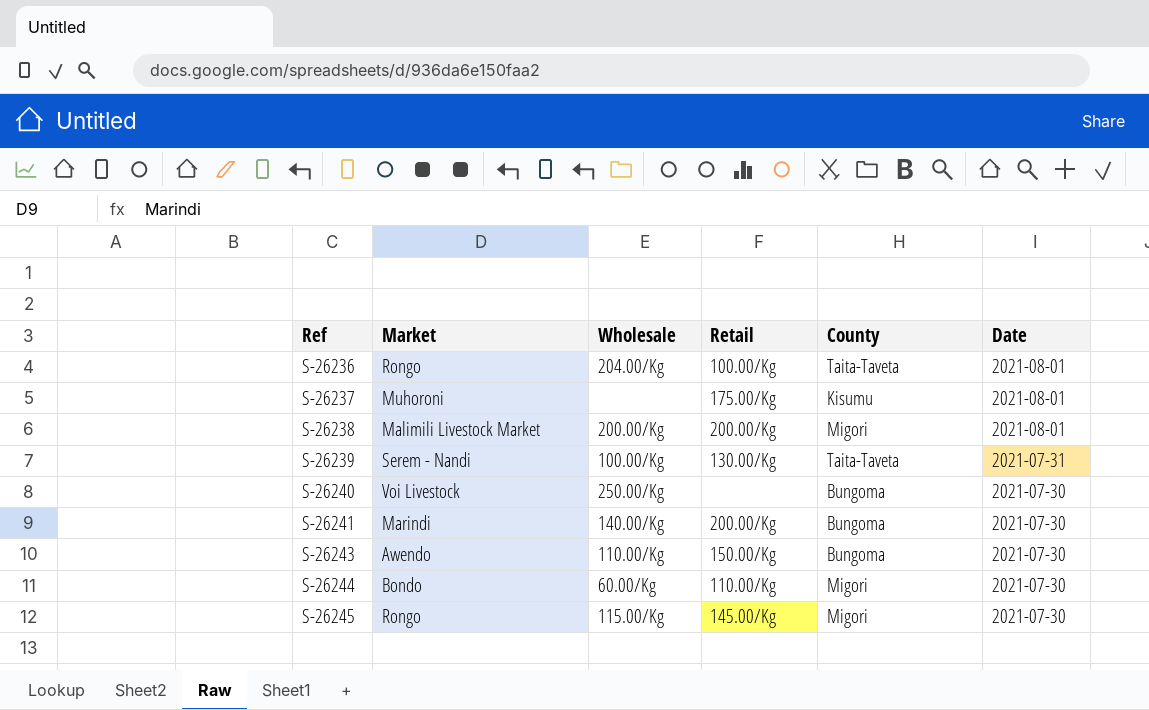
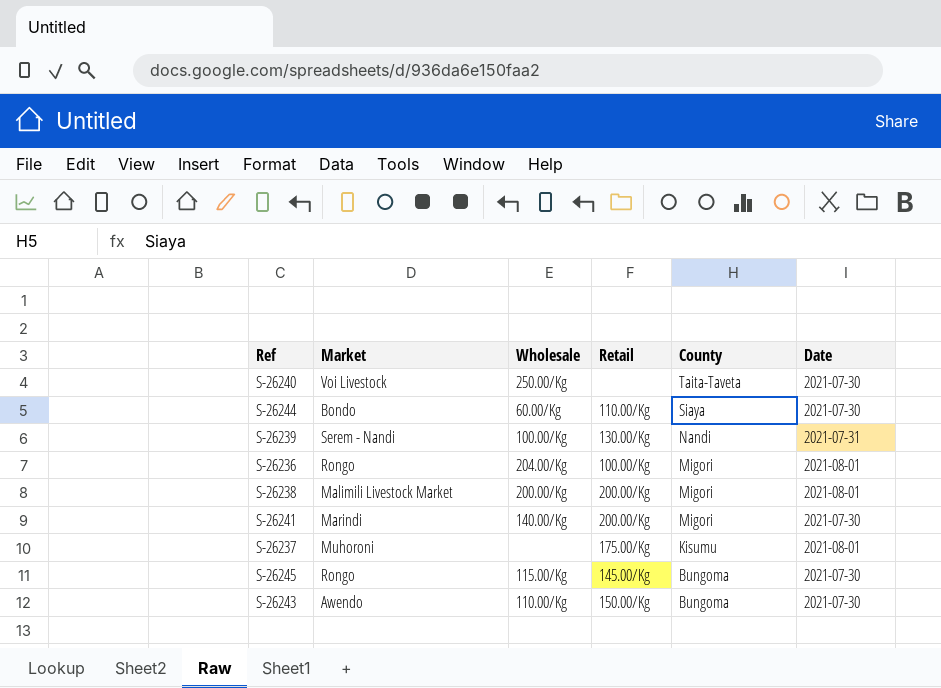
row order: Ref ascending -> County descending
S-26240 | County: Bungoma -> Taita-Taveta
S-26244 | County: Migori -> Siaya
S-26239 | County: Taita-Taveta -> Nandi
S-26236 | County: Taita-Taveta -> Migori
S-26241 | County: Bungoma -> Migori
S-26245 | County: Migori -> Bungoma

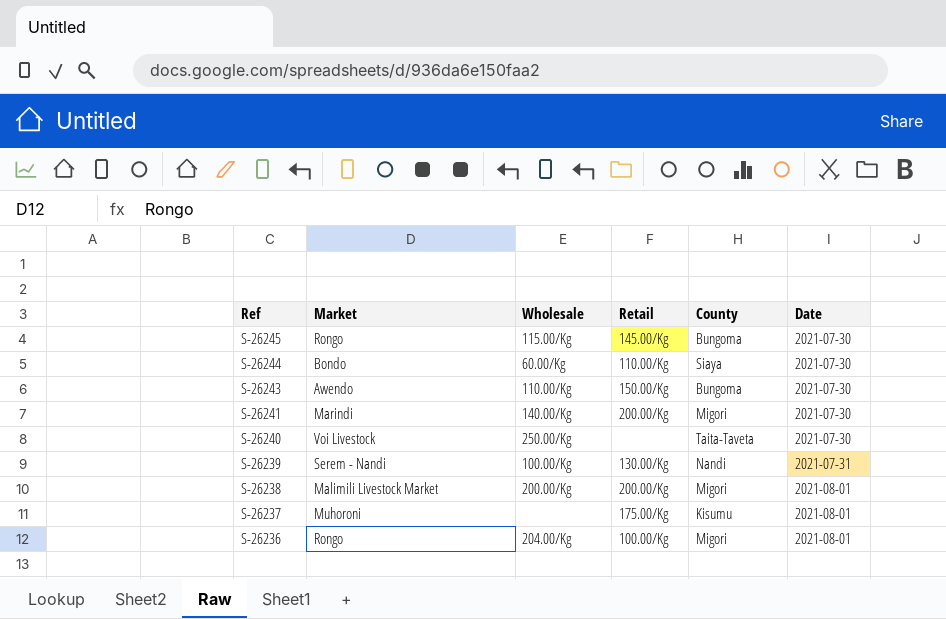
row order: County descending -> Ref descending

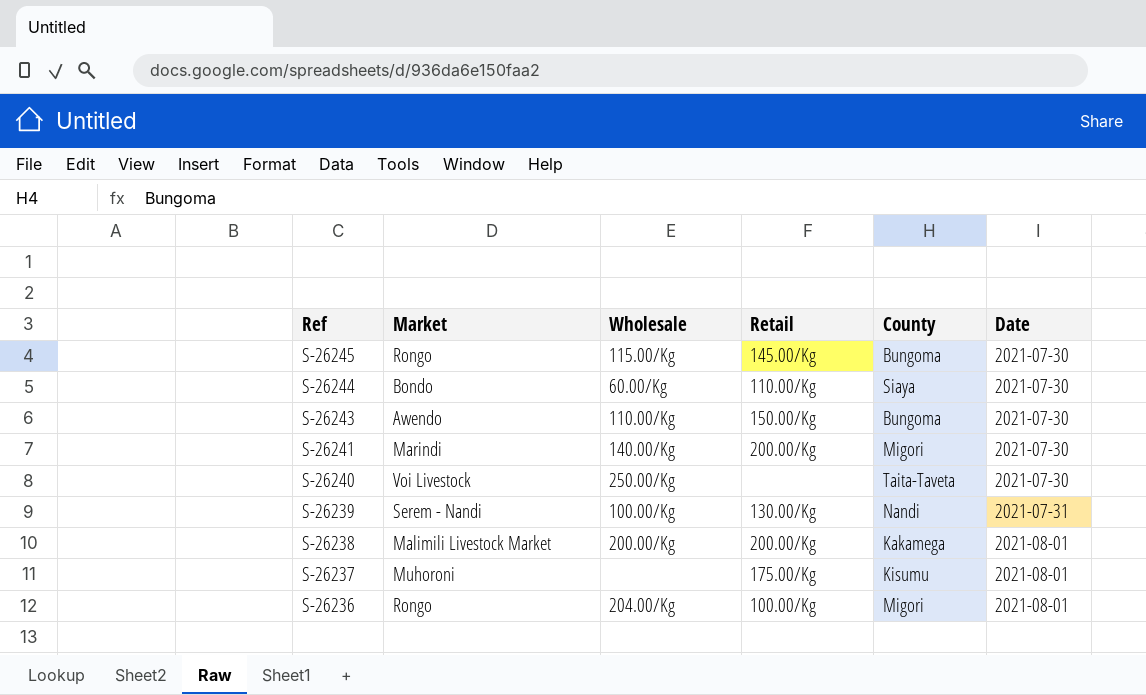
S-26238 | County: Migori -> Kakamega

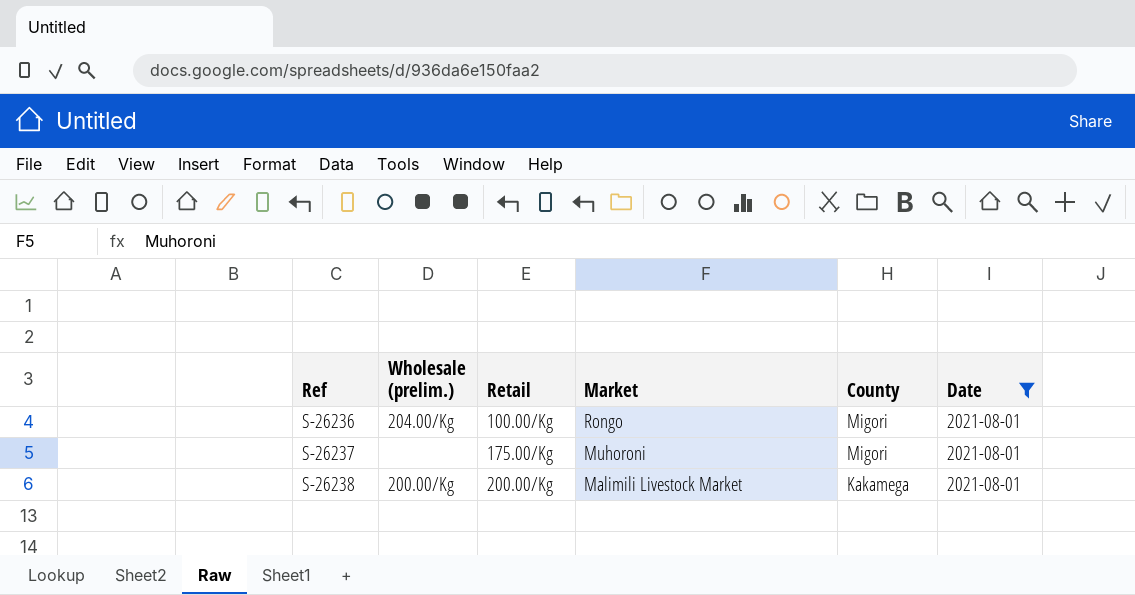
filter: none -> Date = 2021-08-01
row order: Ref descending -> Ref ascending
column name: Wholesale -> Wholesale (prelim.)
column Market | position: 2 -> 4
S-26237 | County: Kisumu -> Migori

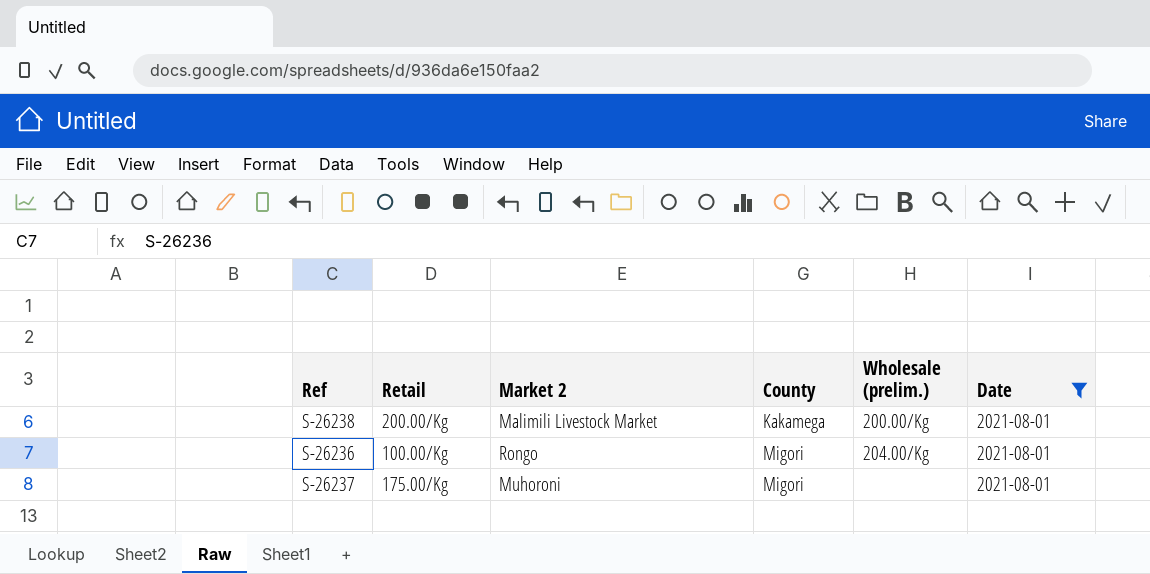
row order: Ref ascending -> County ascending
column name: Market -> Market 2
column Wholesale (prelim.) | position: 2 -> 5

